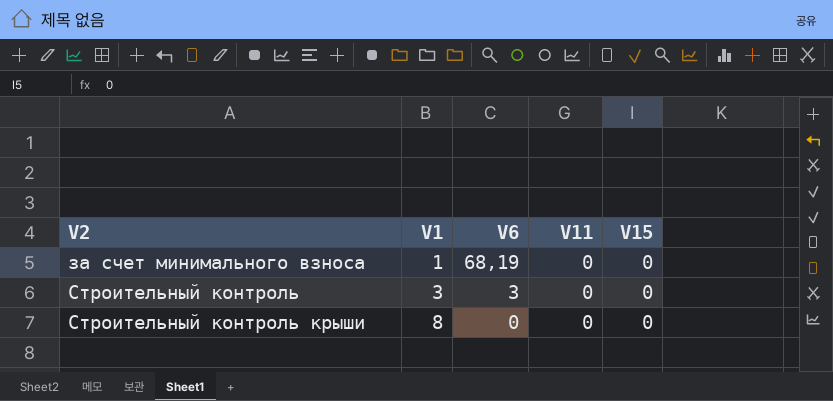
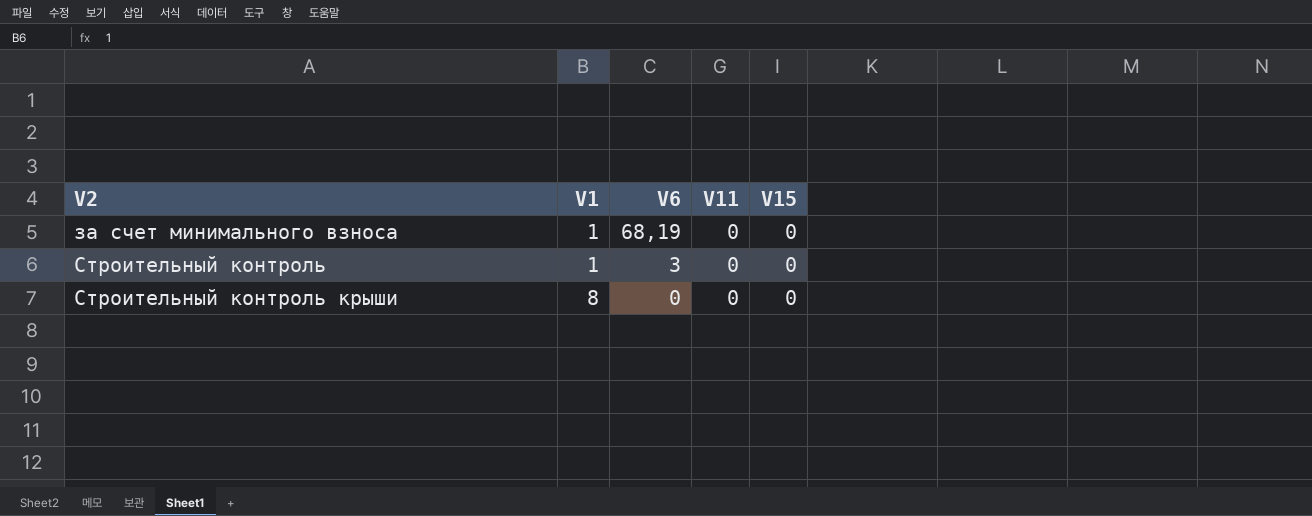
Строительный контроль | V1: 3 -> 1

